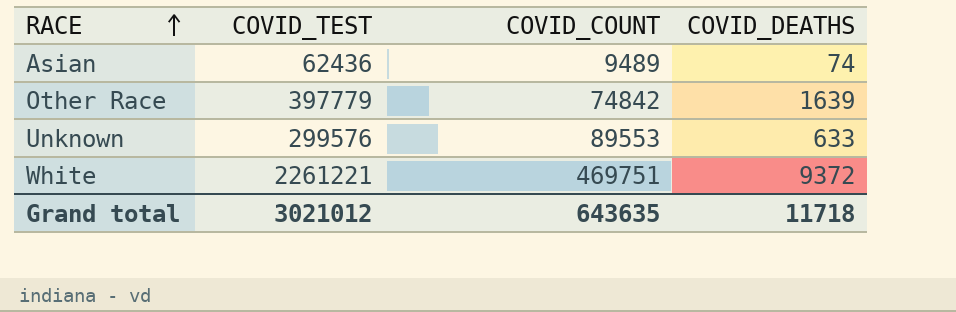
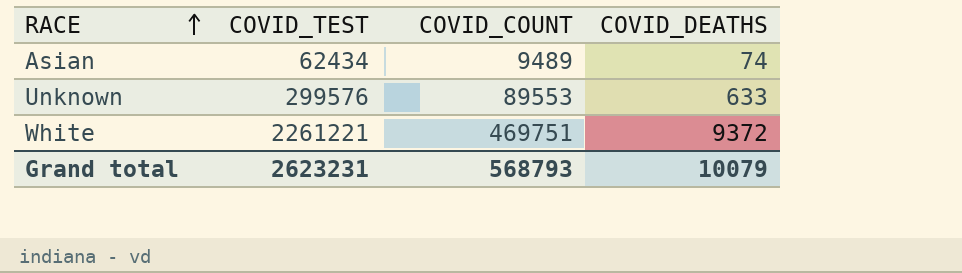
row Other Race: 397779 | 74842 | 1639 -> none
Asian | COVID_TEST: 62436 -> 62434
Grand total | COVID_TEST: 3021012 -> 2623231
Grand total | COVID_COUNT: 643635 -> 568793
Grand total | COVID_DEATHS: 11718 -> 10079

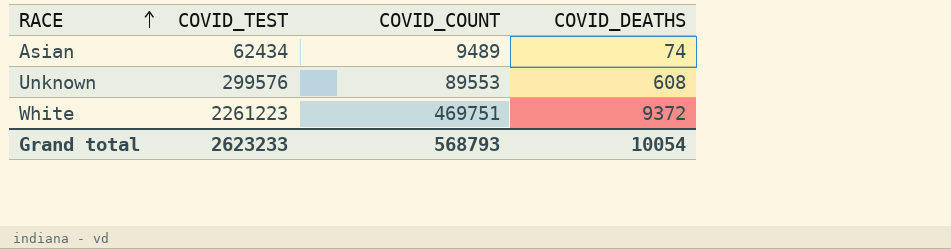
Unknown | COVID_DEATHS: 633 -> 608
White | COVID_TEST: 2261221 -> 2261223
Grand total | COVID_TEST: 2623231 -> 2623233
Grand total | COVID_DEATHS: 10079 -> 10054

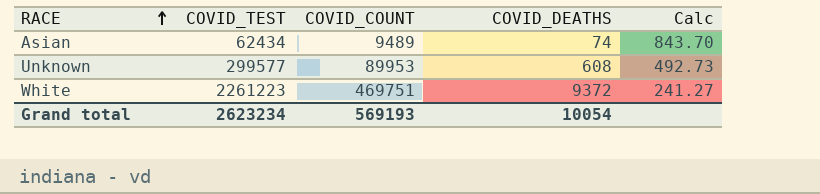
column Calc | formula: none -> [COVID_TEST] / [COVID_DEATHS]
Unknown | COVID_TEST: 299576 -> 299577
Unknown | COVID_COUNT: 89553 -> 89953
Grand total | COVID_TEST: 2623233 -> 2623234
Grand total | COVID_COUNT: 568793 -> 569193

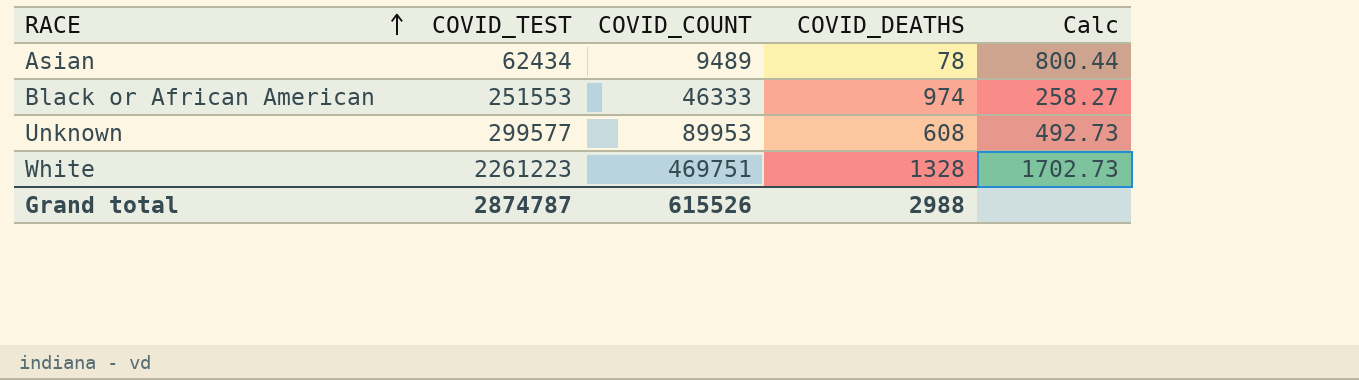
Asian | COVID_DEATHS: 74 -> 78
Asian | Calc: 843.70 -> 800.44
row Black or African American: none -> 251553 | 46333 | 974 | 258.27
White | COVID_DEATHS: 9372 -> 1328
White | Calc: 241.27 -> 1702.73
Grand total | COVID_TEST: 2623234 -> 2874787
Grand total | COVID_COUNT: 569193 -> 615526
Grand total | COVID_DEATHS: 10054 -> 2988

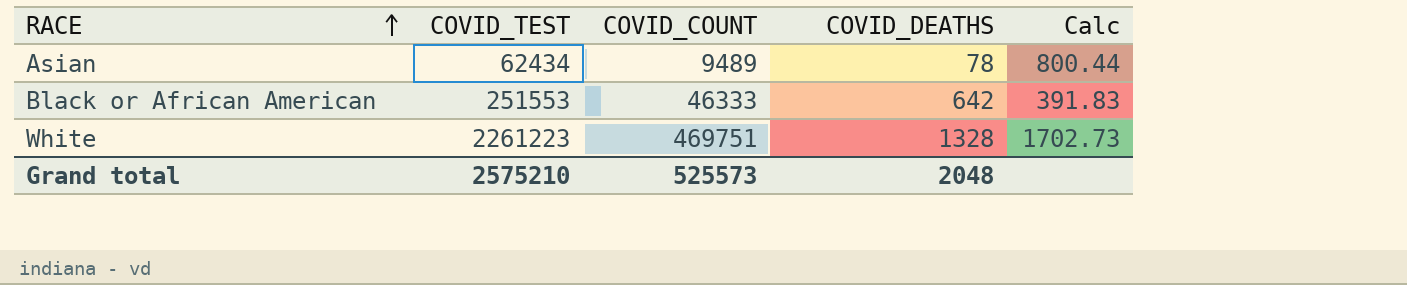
row Unknown: 299577 | 89953 | 608 | 492.73 -> none
Black or African American | COVID_DEATHS: 974 -> 642
Black or African American | Calc: 258.27 -> 391.83
Grand total | COVID_TEST: 2874787 -> 2575210
Grand total | COVID_COUNT: 615526 -> 525573
Grand total | COVID_DEATHS: 2988 -> 2048

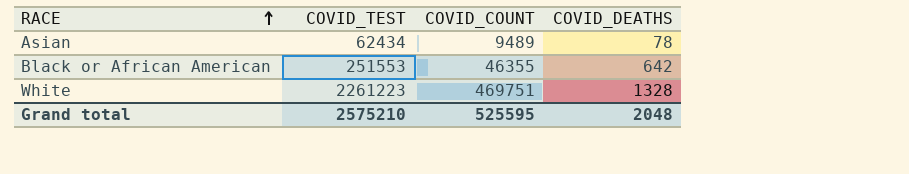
column Calc | formula: [COVID_TEST] / [COVID_DEATHS] -> none
Black or African American | COVID_COUNT: 46333 -> 46355
Grand total | COVID_COUNT: 525573 -> 525595

